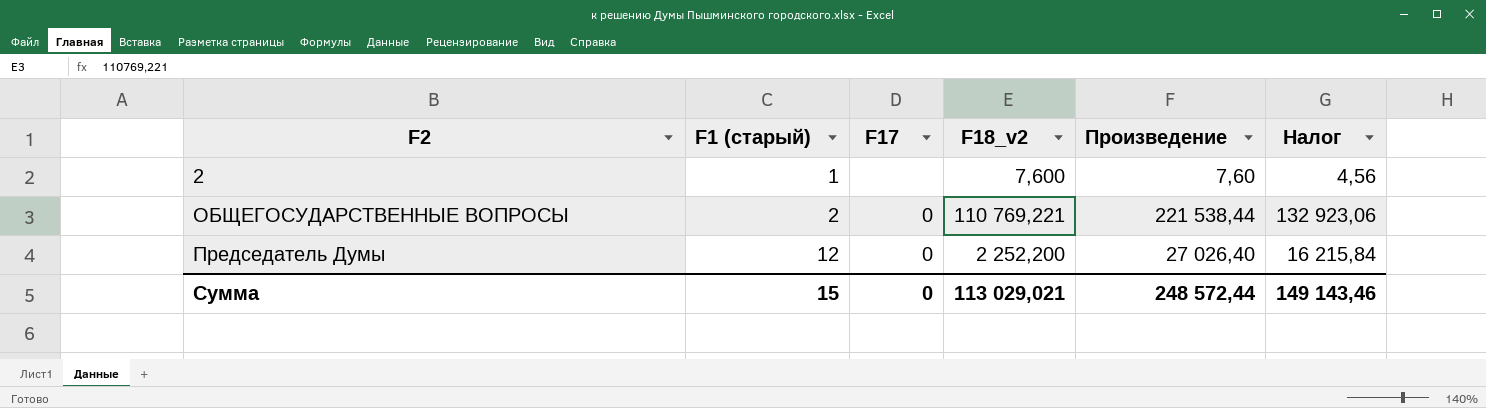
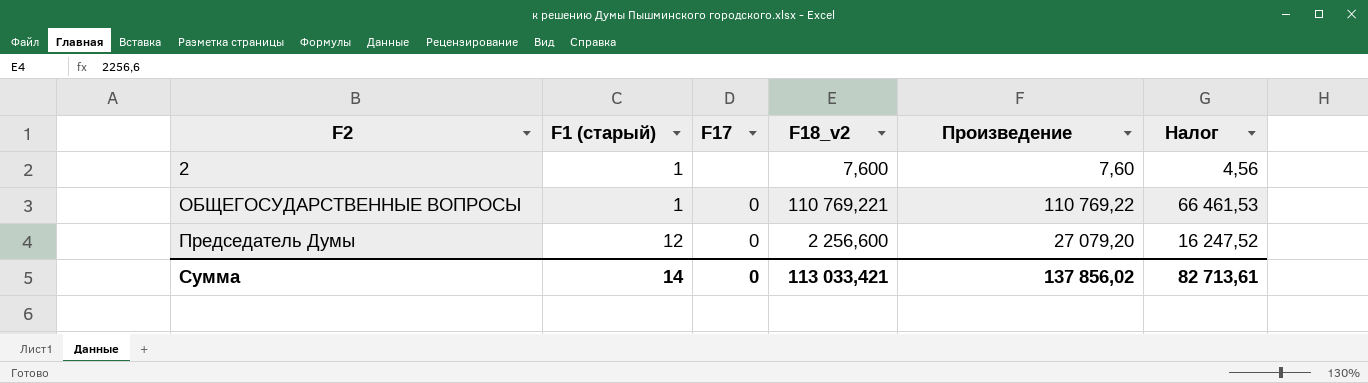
ОБЩЕГОСУДАРСТВЕННЫЕ ВОПРОСЫ | F1 (старый): 2 -> 1
ОБЩЕГОСУДАРСТВЕННЫЕ ВОПРОСЫ | Произведение: 221 538,44 -> 110 769,22
ОБЩЕГОСУДАРСТВЕННЫЕ ВОПРОСЫ | Налог: 132 923,06 -> 66 461,53
Председатель Думы | F18_v2: 2 252,200 -> 2 256,600
Председатель Думы | Произведение: 27 026,40 -> 27 079,20
Председатель Думы | Налог: 16 215,84 -> 16 247,52
Сумма | F1 (старый): 15 -> 14
Сумма | F18_v2: 113 029,021 -> 113 033,421
Сумма | Произведение: 248 572,44 -> 137 856,02
Сумма | Налог: 149 143,46 -> 82 713,61

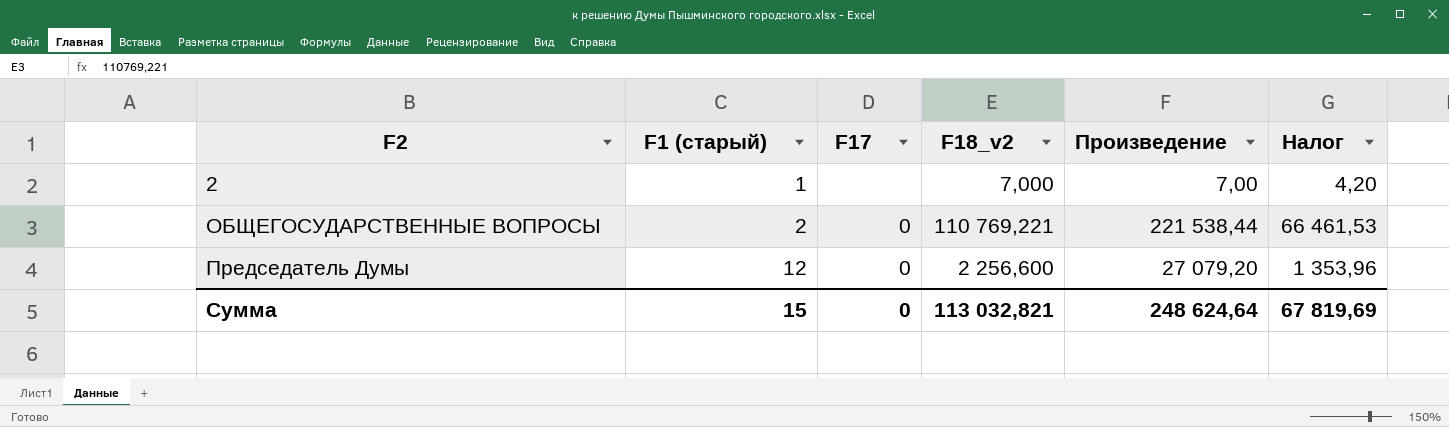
column Налог | formula: [Произведение] * 0,6 -> [F18_v2] * 0,6
2 | F18_v2: 7,600 -> 7,000
2 | Произведение: 7,60 -> 7,00
ОБЩЕГОСУДАРСТВЕННЫЕ ВОПРОСЫ | F1 (старый): 1 -> 2
ОБЩЕГОСУДАРСТВЕННЫЕ ВОПРОСЫ | Произведение: 110 769,22 -> 221 538,44
Сумма | F1 (старый): 14 -> 15
Сумма | F18_v2: 113 033,421 -> 113 032,821
Сумма | Произведение: 137 856,02 -> 248 624,64
Сумма | Налог: 82 713,61 -> 67 819,69

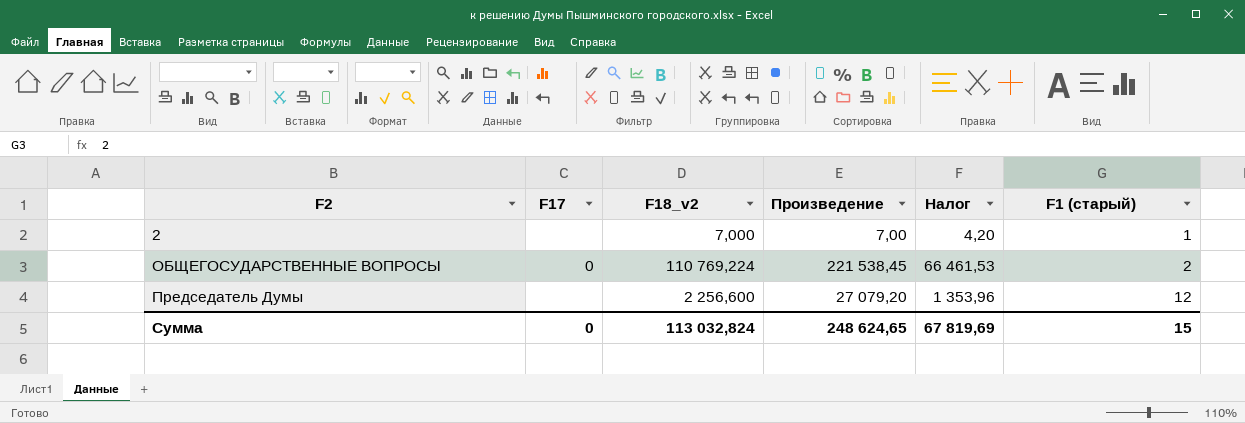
column F1 (старый) | position: 2 -> 6
ОБЩЕГОСУДАРСТВЕННЫЕ ВОПРОСЫ | F18_v2: 110 769,221 -> 110 769,224
ОБЩЕГОСУДАРСТВЕННЫЕ ВОПРОСЫ | Произведение: 221 538,44 -> 221 538,45
Председатель Думы | F17: 0 -> none
Сумма | F18_v2: 113 032,821 -> 113 032,824
Сумма | Произведение: 248 624,64 -> 248 624,65

